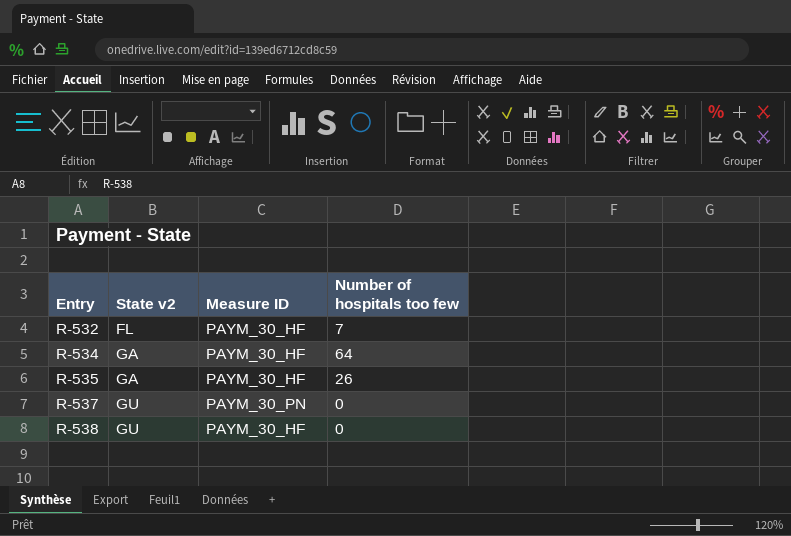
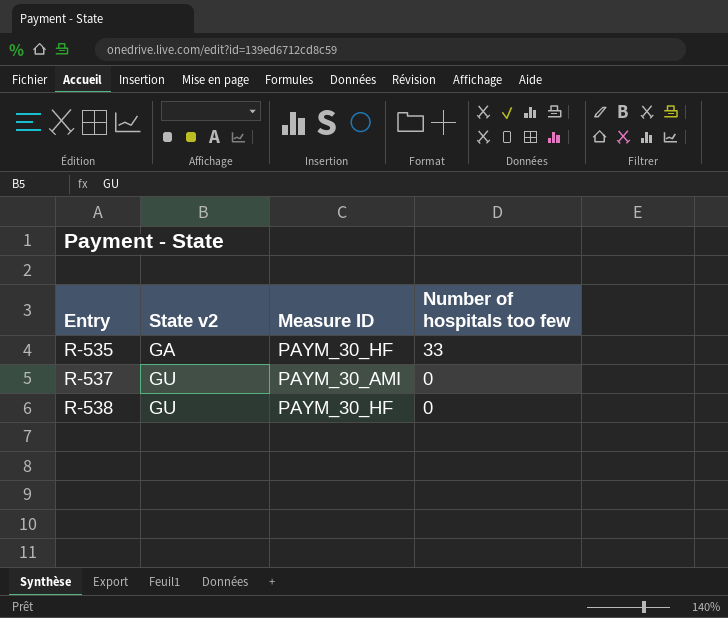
row R-532: FL | PAYM_30_HF | 7 -> none
row R-534: GA | PAYM_30_HF | 64 -> none
R-535 | Number of hospitals too few: 26 -> 33
R-537 | Measure ID: PAYM_30_PN -> PAYM_30_AMI

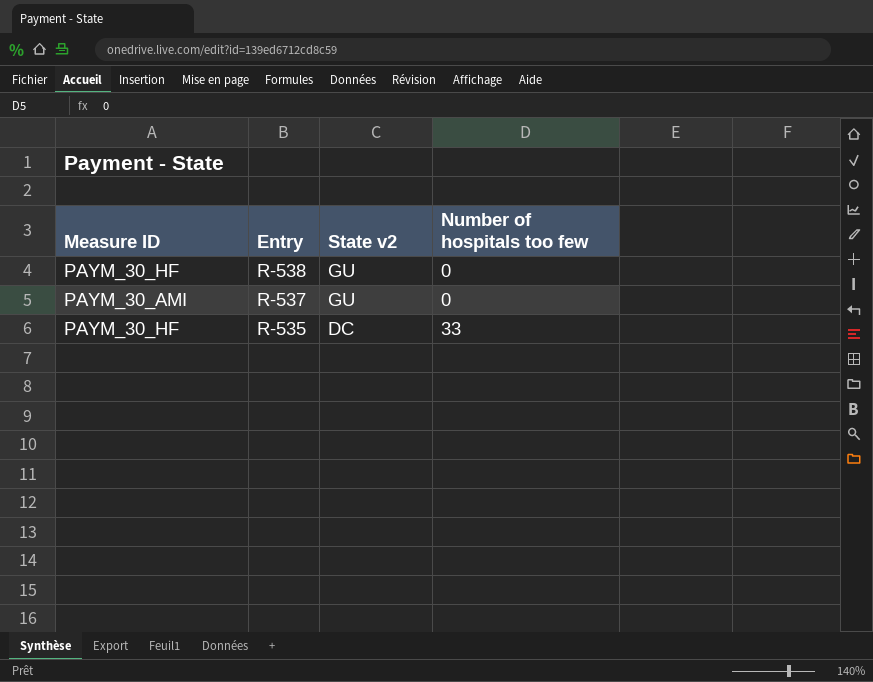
row order: Entry ascending -> Entry descending
column Measure ID | position: 3 -> 1
R-535 | State v2: GA -> DC

